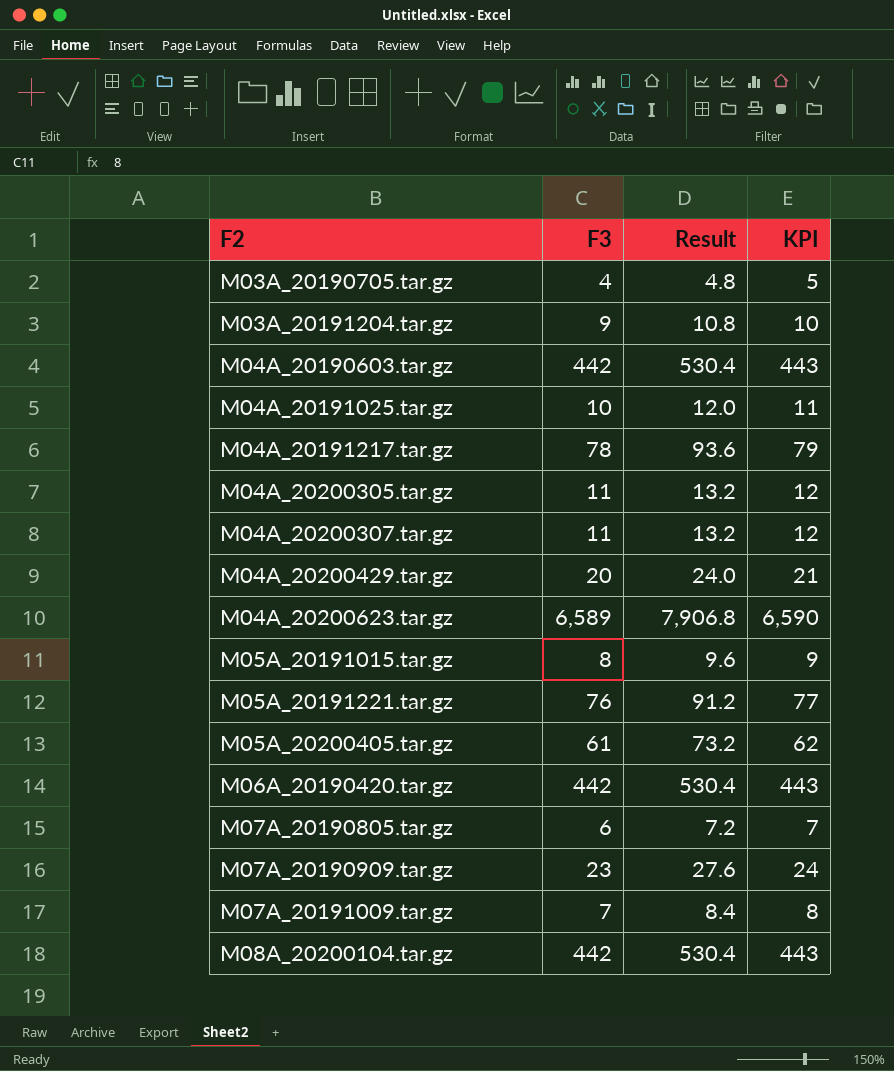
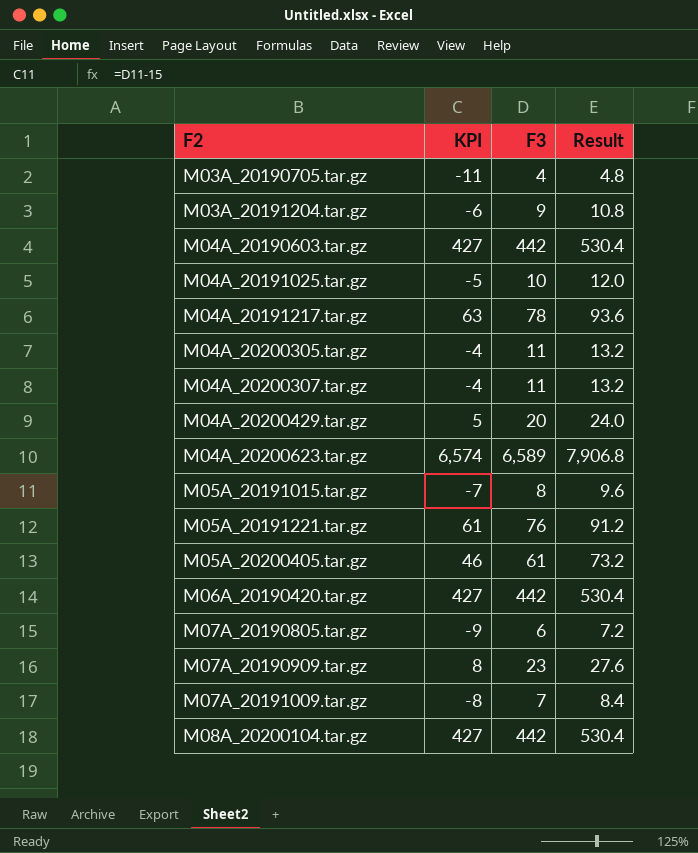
column KPI | formula: [F3] + 1 -> [F3] - 15
column KPI | position: 4 -> 2

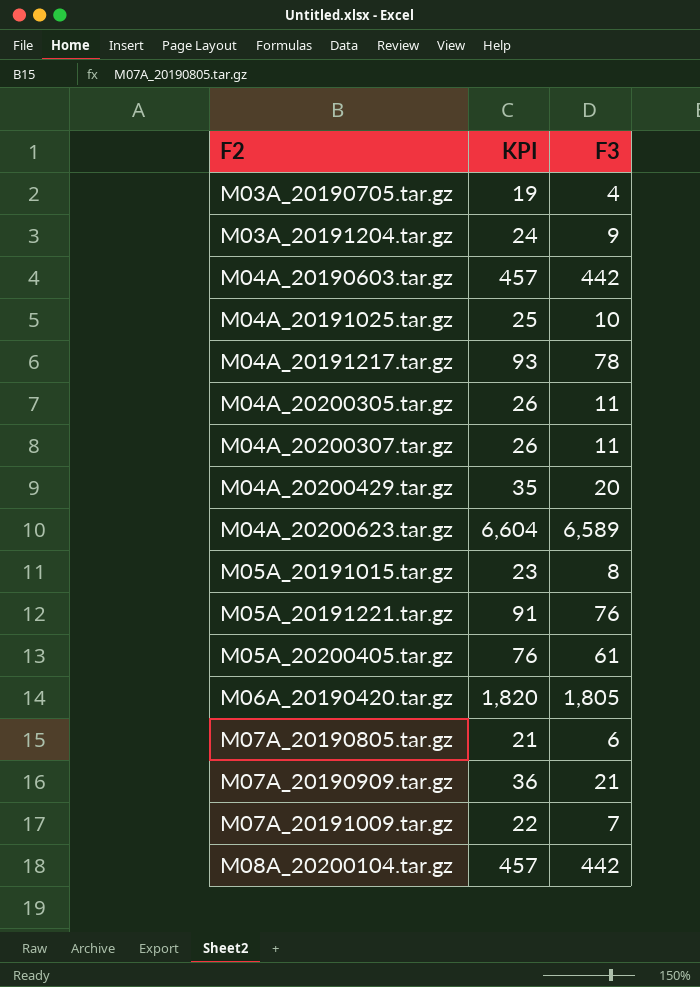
column Result | formula: [F3] * 1.2 -> none
column KPI | formula: [F3] - 15 -> [F3] + 15
M06A_20190420.tar.gz | F3: 442 -> 1,805
M07A_20190909.tar.gz | F3: 23 -> 21

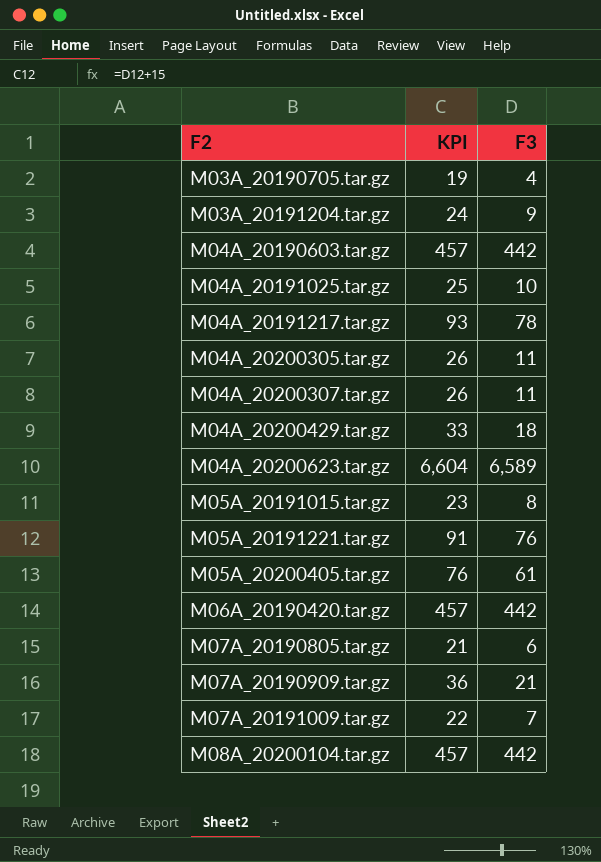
M04A_20200429.tar.gz | KPI: 35 -> 33
M04A_20200429.tar.gz | F3: 20 -> 18
M06A_20190420.tar.gz | KPI: 1,820 -> 457
M06A_20190420.tar.gz | F3: 1,805 -> 442

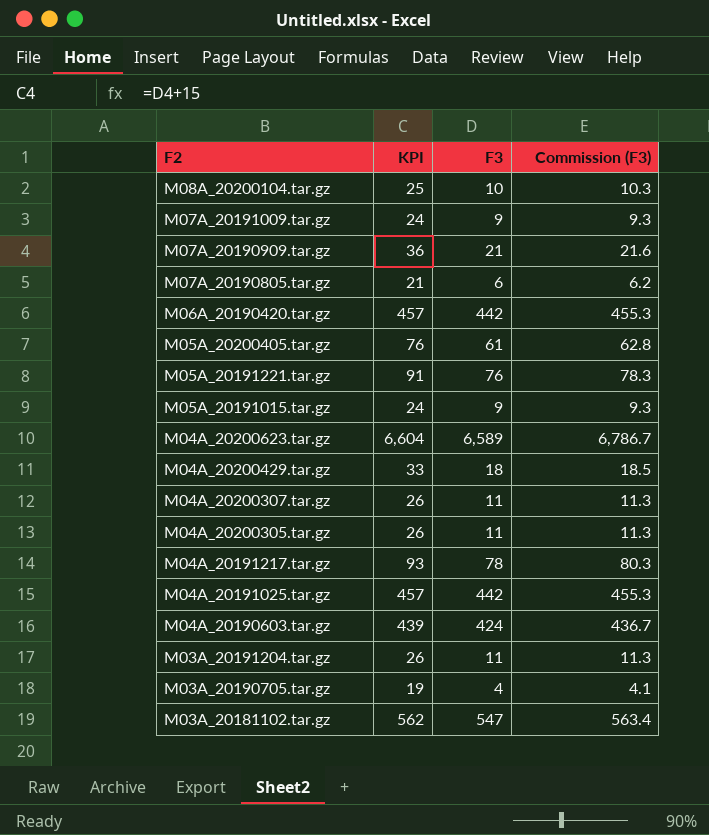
row order: F2 ascending -> F2 descending
column Commission (F3) | formula: none -> [F3] * 1.03
M08A_20200104.tar.gz | KPI: 457 -> 25
M08A_20200104.tar.gz | F3: 442 -> 10
M07A_20191009.tar.gz | KPI: 22 -> 24
M07A_20191009.tar.gz | F3: 7 -> 9
M05A_20191015.tar.gz | KPI: 23 -> 24
M05A_20191015.tar.gz | F3: 8 -> 9
M04A_20191025.tar.gz | KPI: 25 -> 457
M04A_20191025.tar.gz | F3: 10 -> 442
M04A_20190603.tar.gz | KPI: 457 -> 439
M04A_20190603.tar.gz | F3: 442 -> 424
M03A_20191204.tar.gz | KPI: 24 -> 26
M03A_20191204.tar.gz | F3: 9 -> 11
row M03A_20181102.tar.gz: none -> 562 | 547 | 563.4

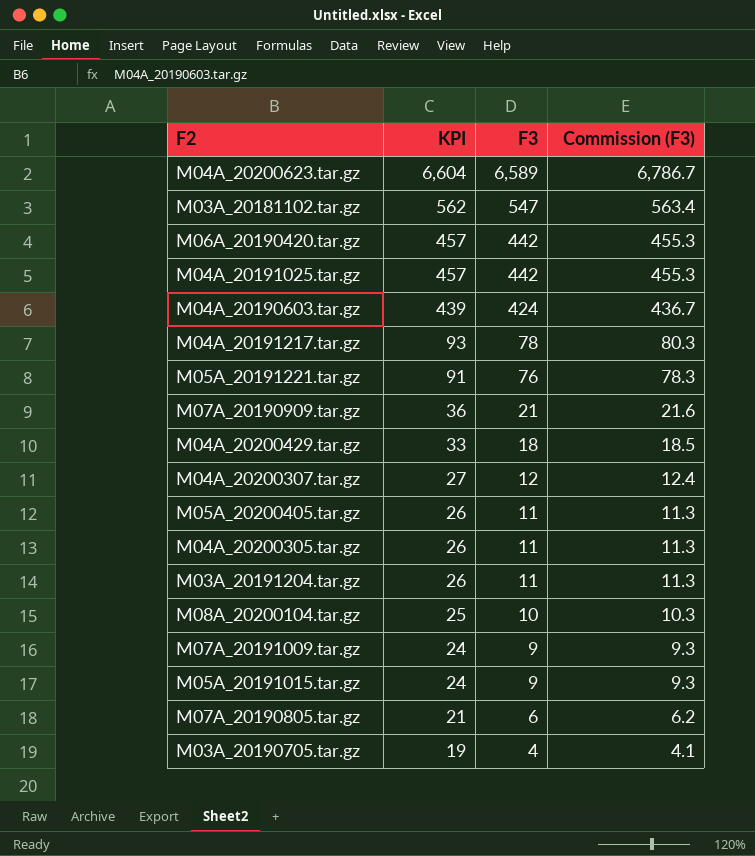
row order: F2 descending -> KPI descending
M04A_20200307.tar.gz | KPI: 26 -> 27
M04A_20200307.tar.gz | F3: 11 -> 12
M04A_20200307.tar.gz | Commission (F3): 11.3 -> 12.4
M05A_20200405.tar.gz | KPI: 76 -> 26
M05A_20200405.tar.gz | F3: 61 -> 11
M05A_20200405.tar.gz | Commission (F3): 62.8 -> 11.3

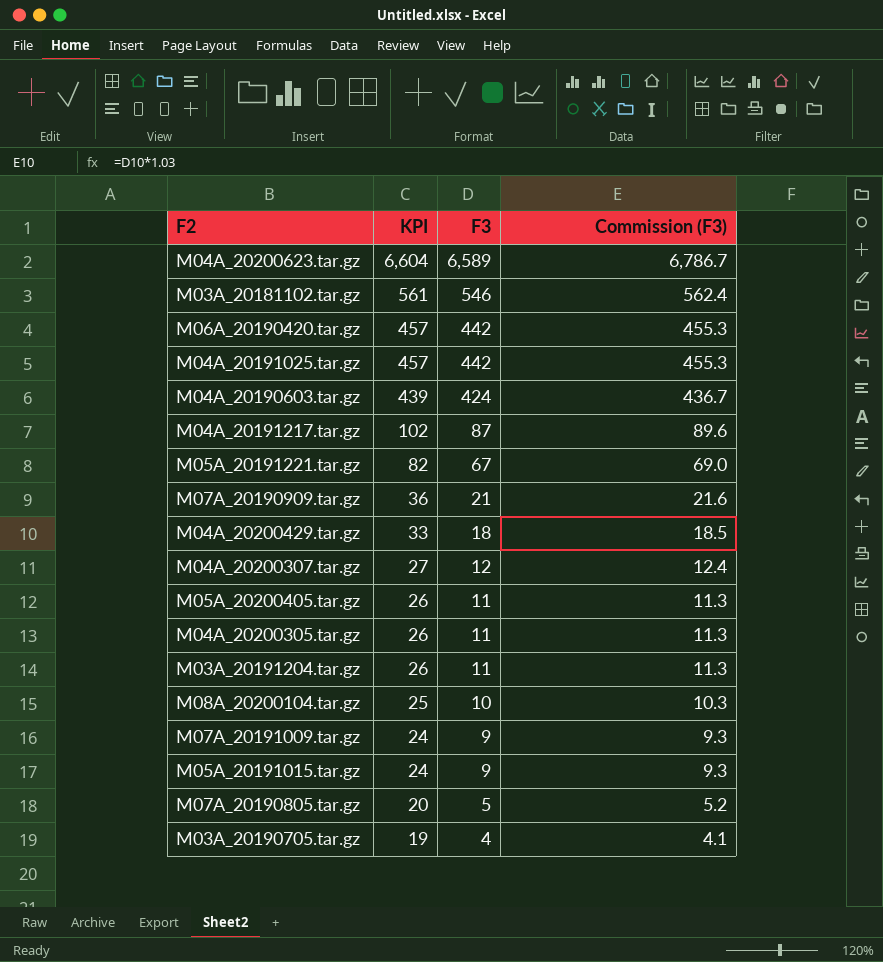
M03A_20181102.tar.gz | KPI: 562 -> 561
M03A_20181102.tar.gz | F3: 547 -> 546
M03A_20181102.tar.gz | Commission (F3): 563.4 -> 562.4
M04A_20191217.tar.gz | KPI: 93 -> 102
M04A_20191217.tar.gz | F3: 78 -> 87
M04A_20191217.tar.gz | Commission (F3): 80.3 -> 89.6
M05A_20191221.tar.gz | KPI: 91 -> 82
M05A_20191221.tar.gz | F3: 76 -> 67
M05A_20191221.tar.gz | Commission (F3): 78.3 -> 69.0
M07A_20190805.tar.gz | KPI: 21 -> 20
M07A_20190805.tar.gz | F3: 6 -> 5
M07A_20190805.tar.gz | Commission (F3): 6.2 -> 5.2

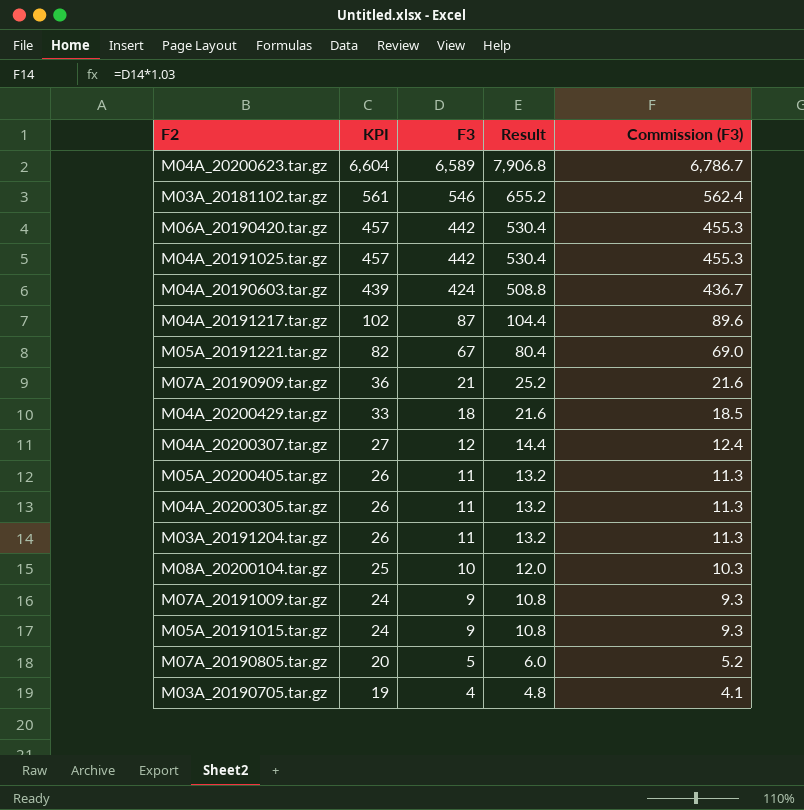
column Result | formula: none -> [F3] * 1.2

